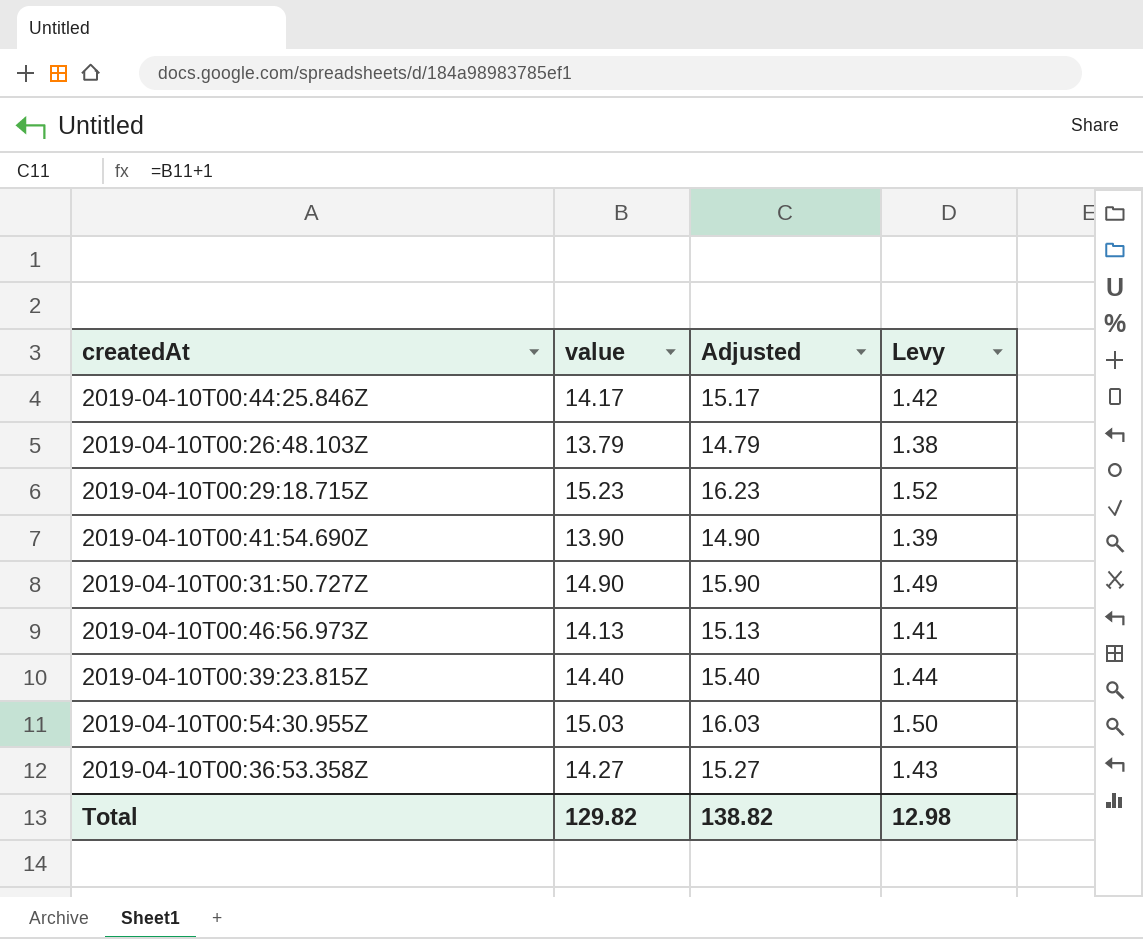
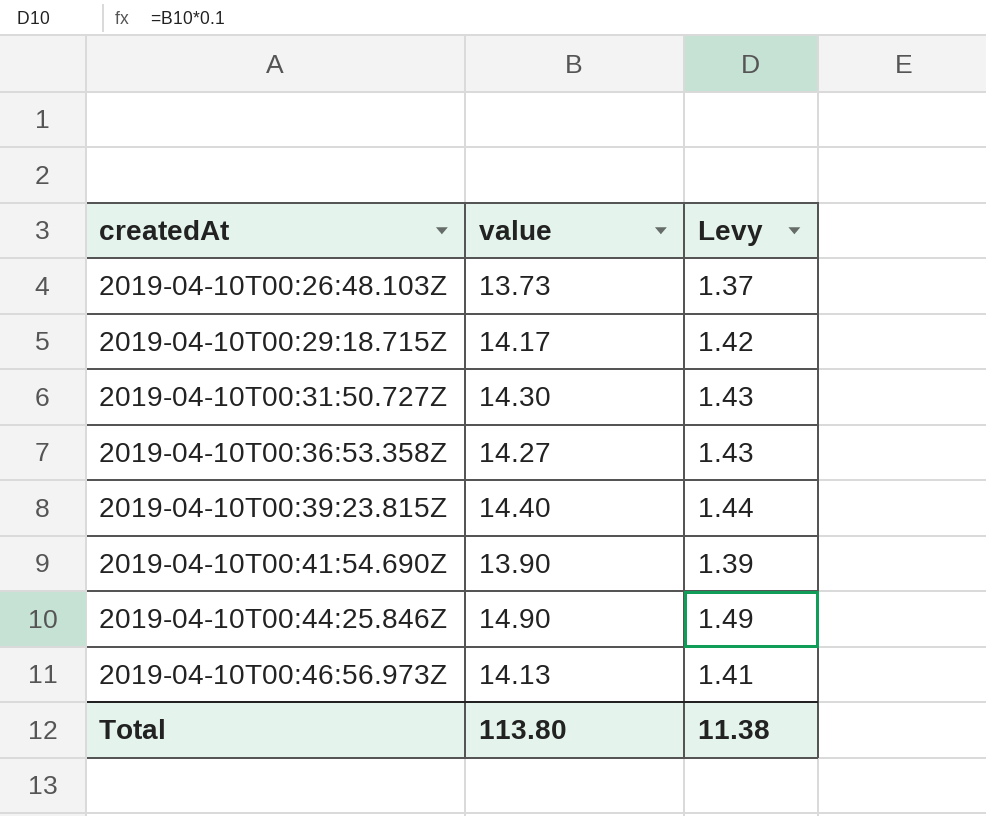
row order: none -> createdAt ascending
column Adjusted | formula: [value] + 1 -> none
row 2019-04-10T00:54:30.955Z: 15.03 | 16.03 | 1.50 -> none
2019-04-10T00:26:48.103Z | value: 13.79 -> 13.73
2019-04-10T00:26:48.103Z | Levy: 1.38 -> 1.37
2019-04-10T00:29:18.715Z | value: 15.23 -> 14.17
2019-04-10T00:29:18.715Z | Levy: 1.52 -> 1.42
2019-04-10T00:31:50.727Z | value: 14.90 -> 14.30
2019-04-10T00:31:50.727Z | Levy: 1.49 -> 1.43
2019-04-10T00:44:25.846Z | value: 14.17 -> 14.90
2019-04-10T00:44:25.846Z | Levy: 1.42 -> 1.49
Total | value: 129.82 -> 113.80
Total | Levy: 12.98 -> 11.38

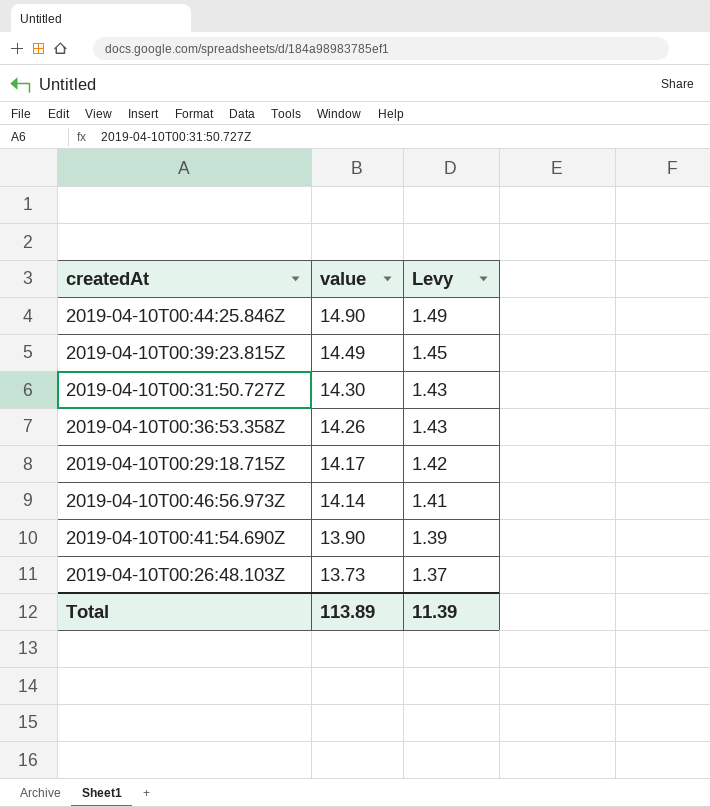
row order: createdAt ascending -> value descending
2019-04-10T00:39:23.815Z | value: 14.40 -> 14.49
2019-04-10T00:39:23.815Z | Levy: 1.44 -> 1.45
2019-04-10T00:36:53.358Z | value: 14.27 -> 14.26
2019-04-10T00:46:56.973Z | value: 14.13 -> 14.14
Total | value: 113.80 -> 113.89
Total | Levy: 11.38 -> 11.39

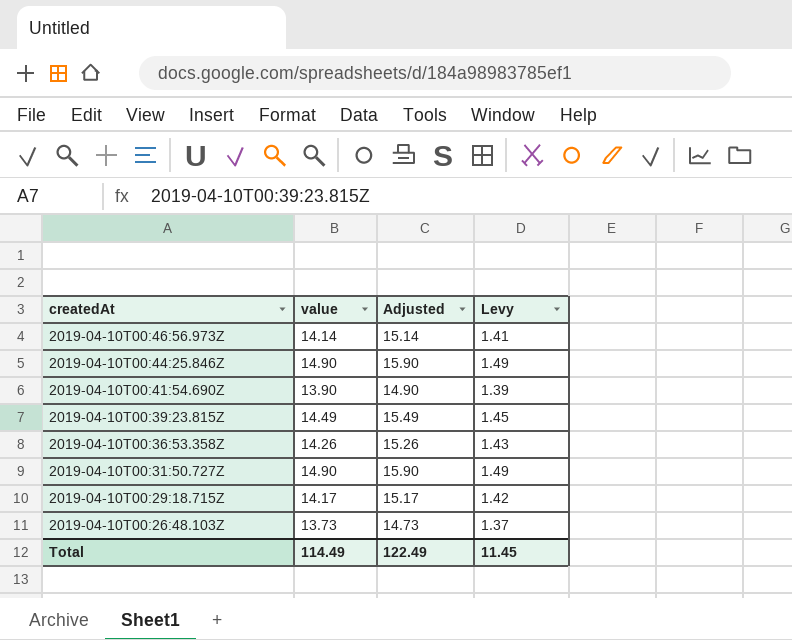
row order: value descending -> createdAt descending
column Adjusted | formula: none -> [value] + 1
2019-04-10T00:31:50.727Z | value: 14.30 -> 14.90
2019-04-10T00:31:50.727Z | Levy: 1.43 -> 1.49
Total | value: 113.89 -> 114.49
Total | Levy: 11.39 -> 11.45

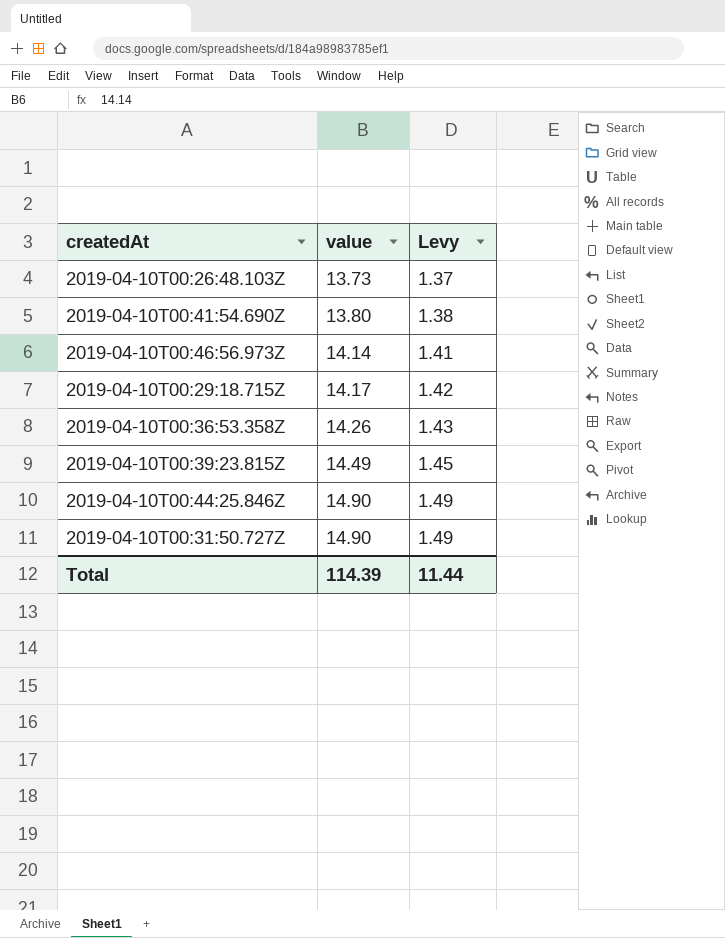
row order: createdAt descending -> value ascending
column Adjusted | formula: [value] + 1 -> none
2019-04-10T00:41:54.690Z | value: 13.90 -> 13.80
2019-04-10T00:41:54.690Z | Levy: 1.39 -> 1.38
Total | value: 114.49 -> 114.39
Total | Levy: 11.45 -> 11.44

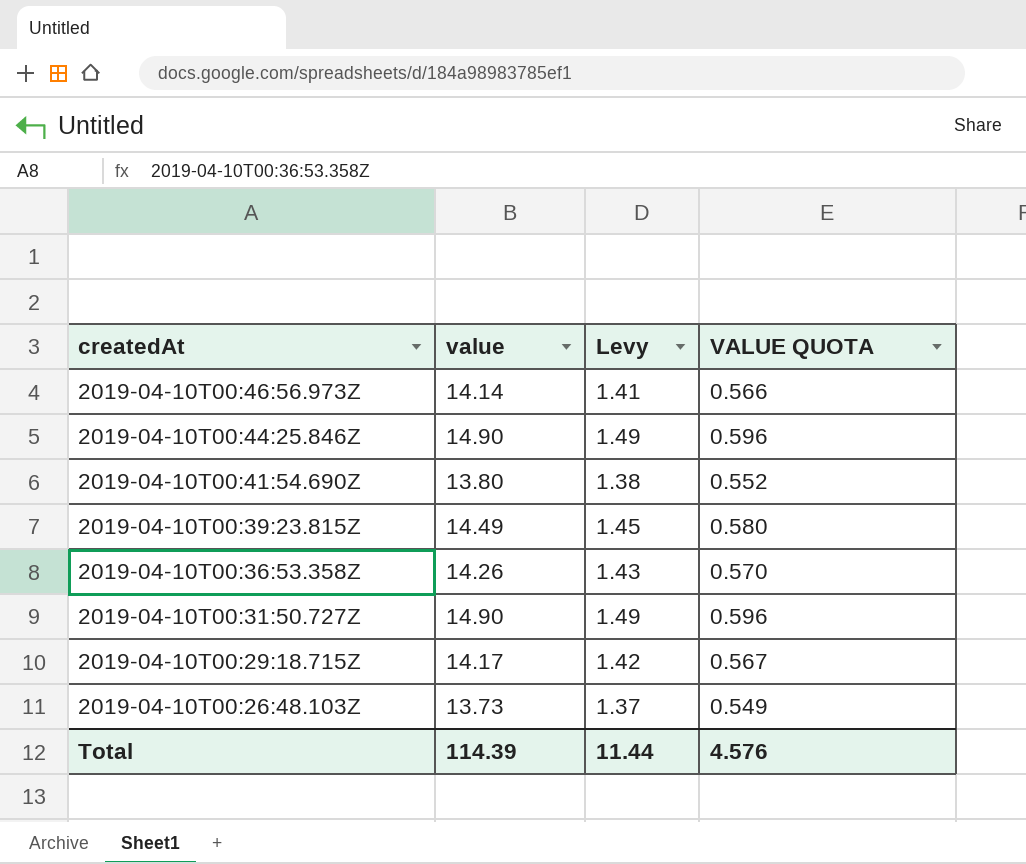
row order: value ascending -> createdAt descending
column VALUE QUOTA | formula: none -> [value] * 0.04

